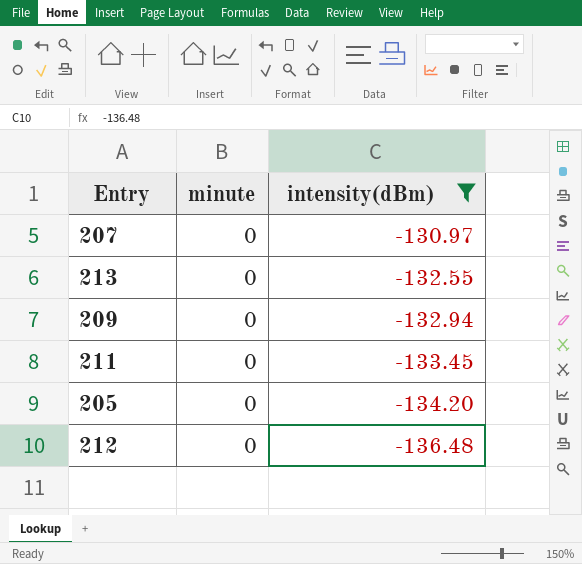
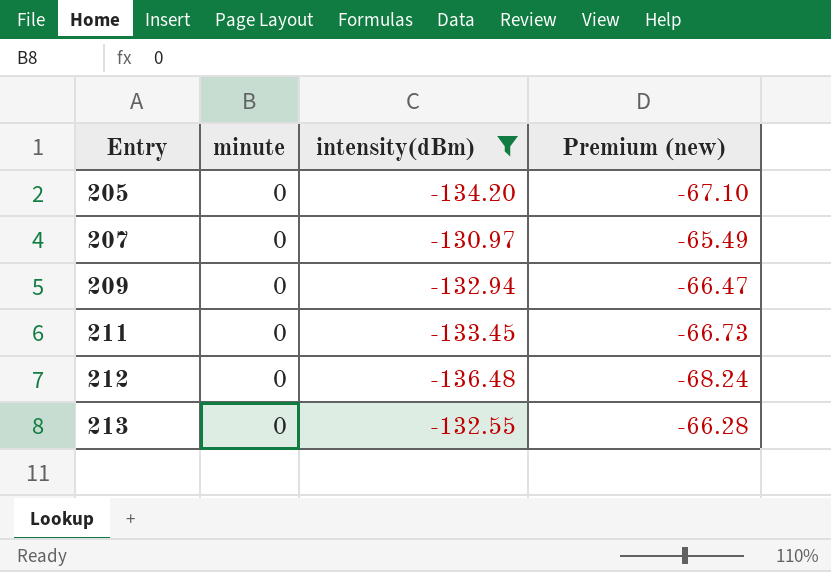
row order: intensity(dBm) descending -> Entry ascending
column Premium (new) | formula: none -> [intensity(dBm)] * 0.5

